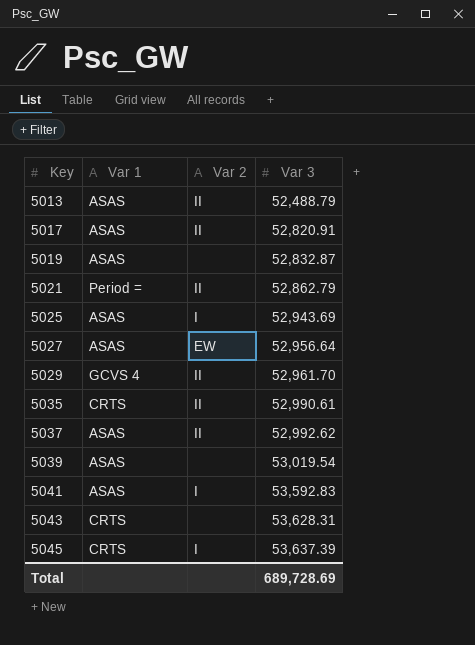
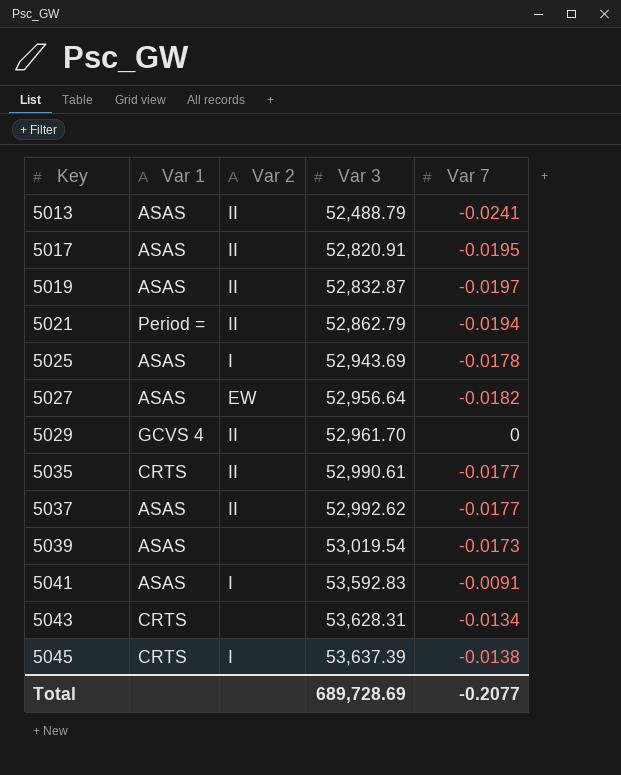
column Var 7 | position: none -> 5
5019 | Var 2: none -> II

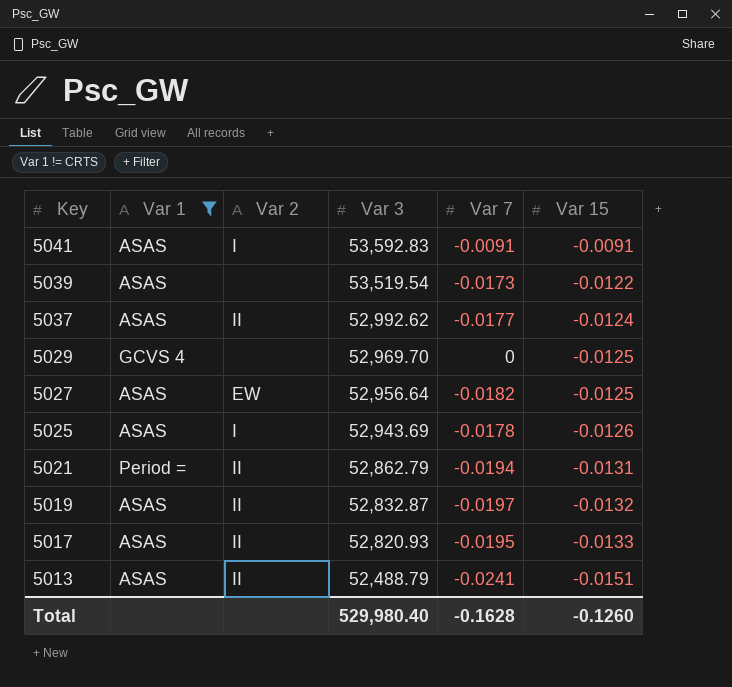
filter: none -> Var 1 != CRTS
row order: Key ascending -> Key descending
column Var 15 | position: none -> 6
5039 | Var 3: 53,019.54 -> 53,519.54
5029 | Var 2: II -> none
5029 | Var 3: 52,961.70 -> 52,969.70
5017 | Var 3: 52,820.91 -> 52,820.93
Total | Var 3: 689,728.69 -> 529,980.40
Total | Var 7: -0.2077 -> -0.1628

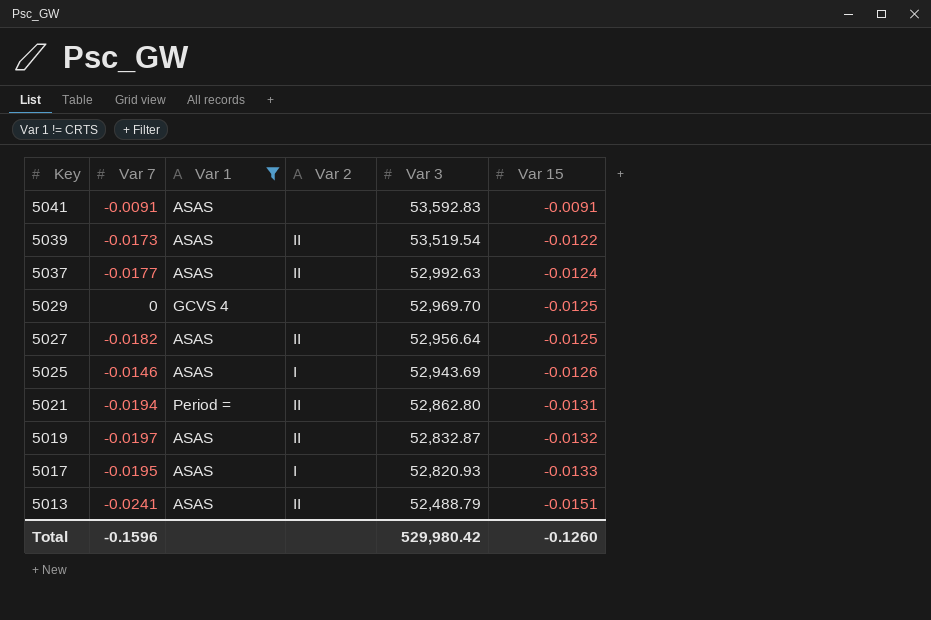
column Var 7 | position: 5 -> 2
5041 | Var 2: I -> none
5039 | Var 2: none -> II
5037 | Var 3: 52,992.62 -> 52,992.63
5027 | Var 2: EW -> II
5025 | Var 7: -0.0178 -> -0.0146
5021 | Var 3: 52,862.79 -> 52,862.80
5017 | Var 2: II -> I
Total | Var 7: -0.1628 -> -0.1596
Total | Var 3: 529,980.40 -> 529,980.42

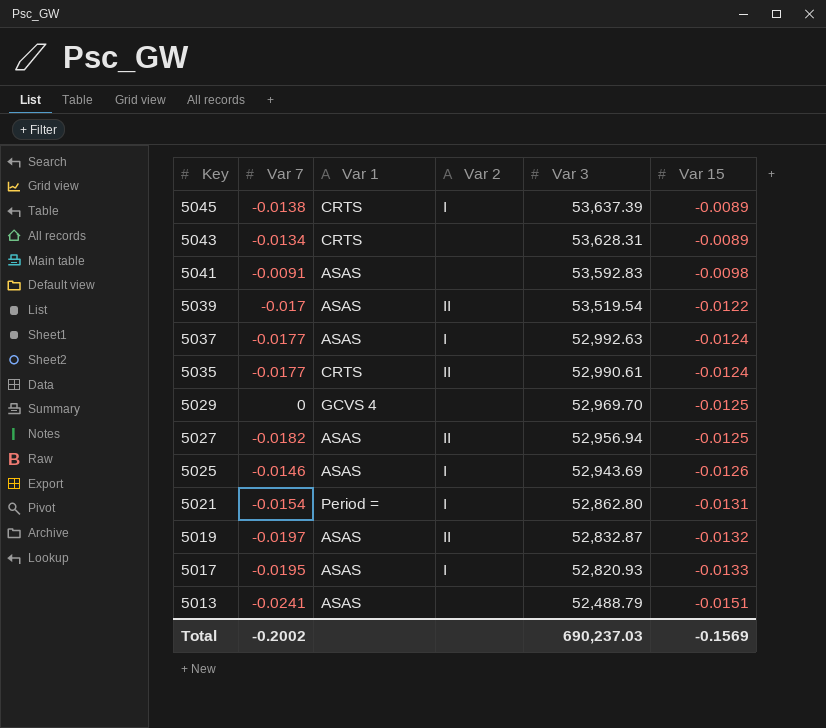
filter: Var 1 != CRTS -> none
5041 | Var 15: -0.0091 -> -0.0098
5039 | Var 7: -0.0173 -> -0.017
5037 | Var 2: II -> I
5027 | Var 3: 52,956.64 -> 52,956.94
5021 | Var 7: -0.0194 -> -0.0154
5021 | Var 2: II -> I
5013 | Var 2: II -> none
Total | Var 7: -0.1596 -> -0.2002
Total | Var 3: 529,980.42 -> 690,237.03
Total | Var 15: -0.1260 -> -0.1569

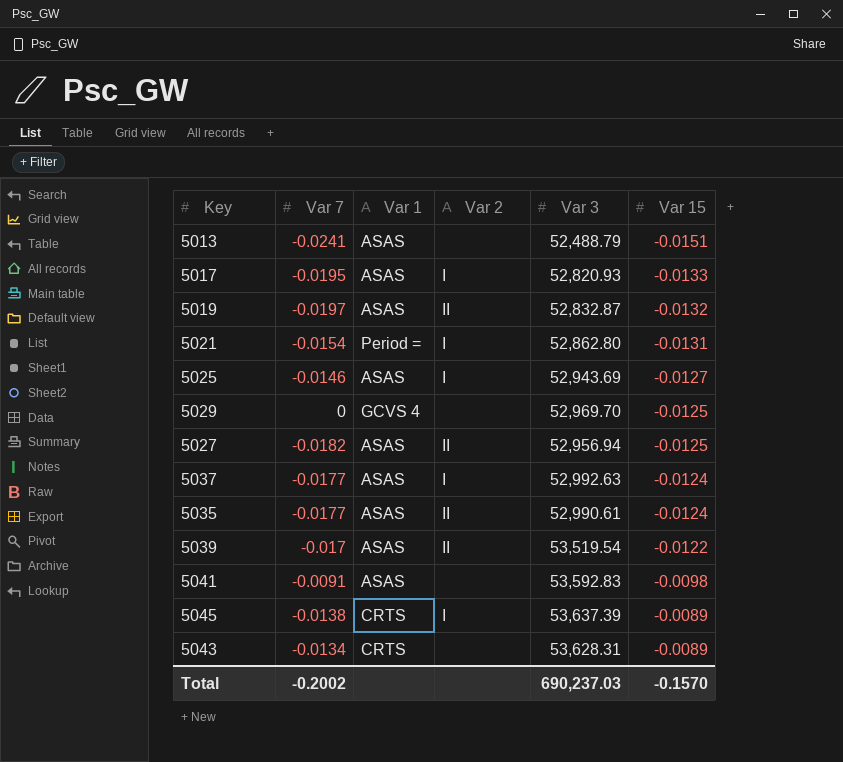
row order: Key descending -> Var 15 ascending
5025 | Var 15: -0.0126 -> -0.0127
5035 | Var 1: CRTS -> ASAS
Total | Var 15: -0.1569 -> -0.1570

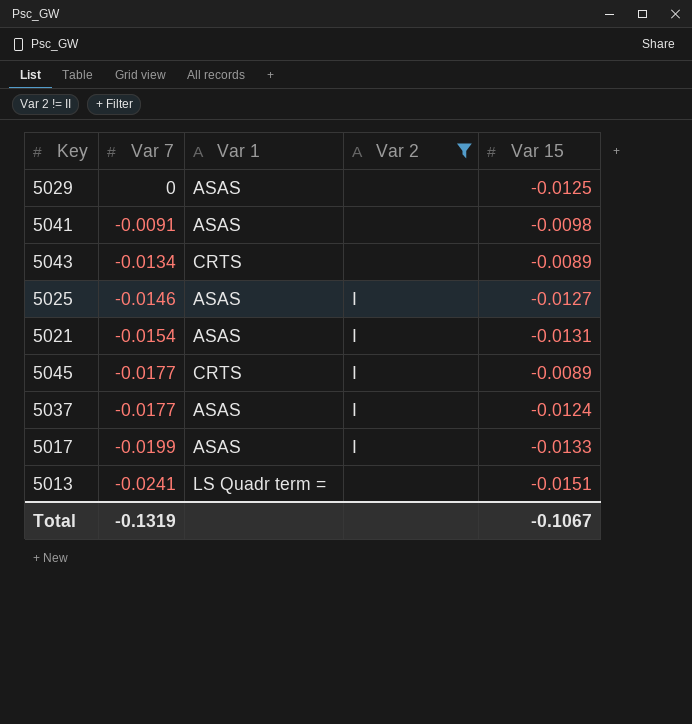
filter: none -> Var 2 != II
row order: Var 15 ascending -> Var 7 descending
column Var 3 | position: 5 -> none
5029 | Var 1: GCVS 4 -> ASAS
5021 | Var 1: Period = -> ASAS
5045 | Var 7: -0.0138 -> -0.0177
5017 | Var 7: -0.0195 -> -0.0199
5013 | Var 1: ASAS -> LS Quadr term =
Total | Var 7: -0.2002 -> -0.1319
Total | Var 15: -0.1570 -> -0.1067

